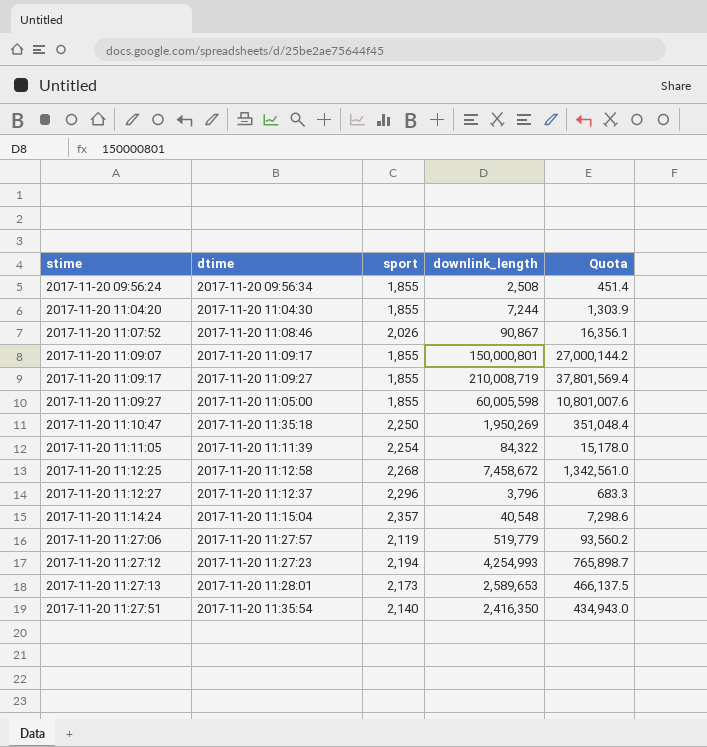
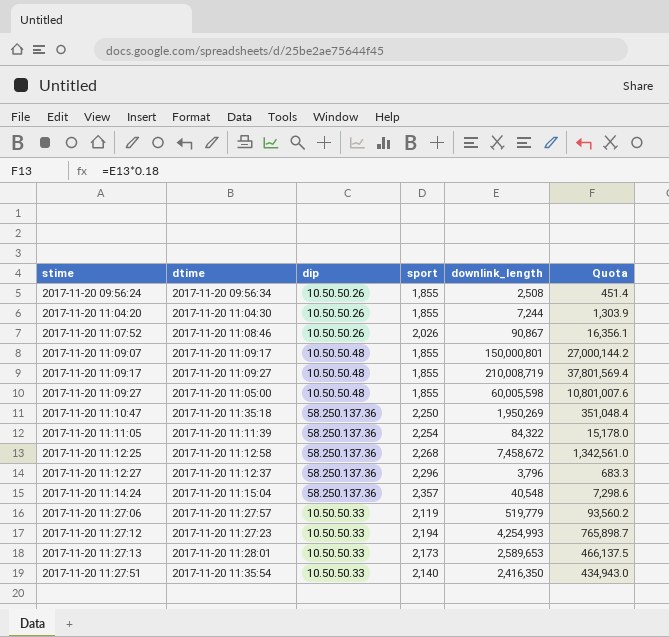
column dip | position: none -> 3

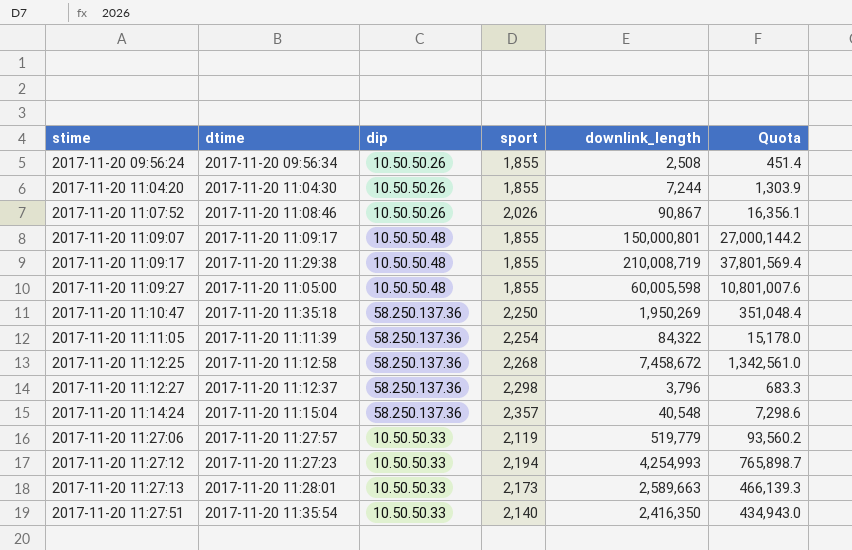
2017-11-20 11:09:17 | dtime: 2017-11-20 11:09:27 -> 2017-11-20 11:29:38
2017-11-20 11:12:27 | sport: 2,296 -> 2,298
2017-11-20 11:27:13 | downlink_length: 2,589,653 -> 2,589,663
2017-11-20 11:27:13 | Quota: 466,137.5 -> 466,139.3

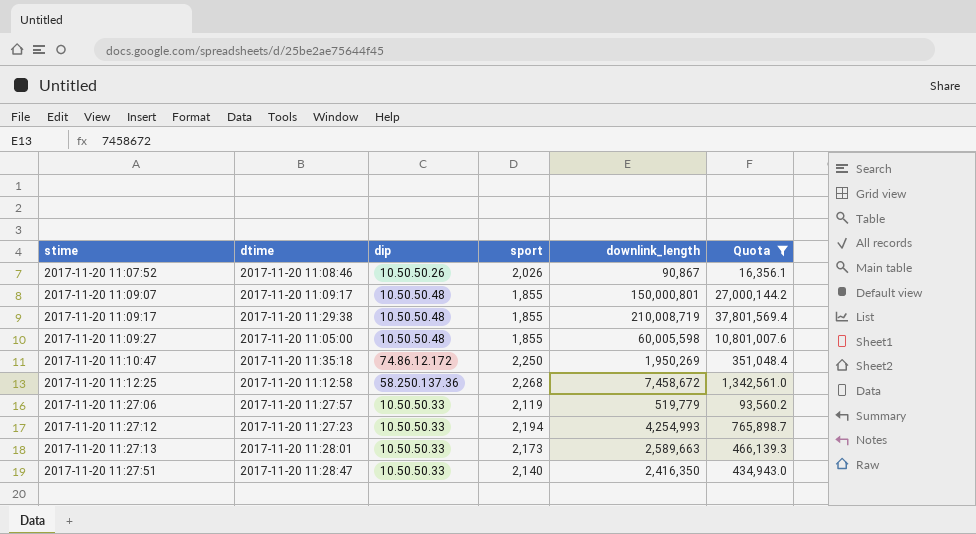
filter: none -> Quota >= 16,356.1
2017-11-20 11:10:47 | dip: 58.250.137.36 -> 74.86.12.172
2017-11-20 11:27:51 | dtime: 2017-11-20 11:35:54 -> 2017-11-20 11:28:47

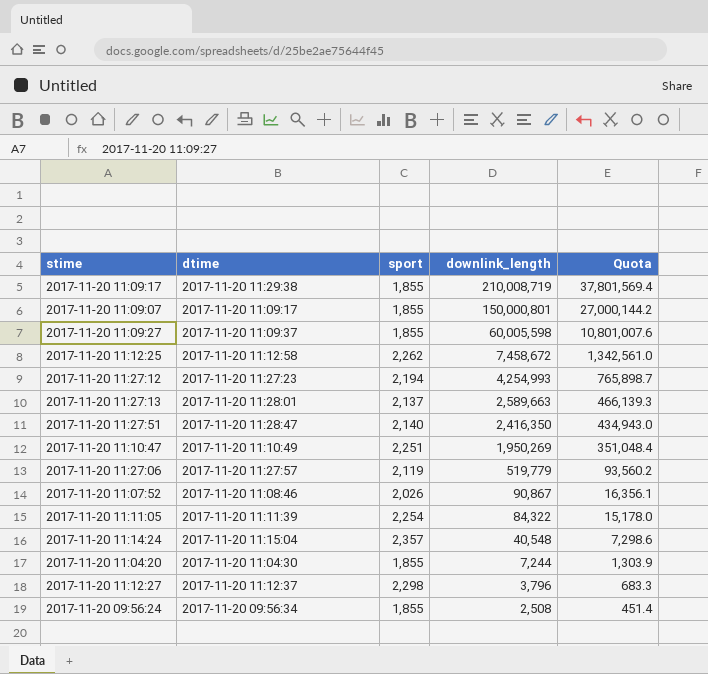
filter: Quota >= 16,356.1 -> none
row order: stime ascending -> downlink_length descending
column dip | position: 3 -> none
2017-11-20 11:09:27 | dtime: 2017-11-20 11:05:00 -> 2017-11-20 11:09:37
2017-11-20 11:12:25 | sport: 2,268 -> 2,262
2017-11-20 11:27:13 | sport: 2,173 -> 2,137
2017-11-20 11:10:47 | dtime: 2017-11-20 11:35:18 -> 2017-11-20 11:10:49
2017-11-20 11:10:47 | sport: 2,250 -> 2,251

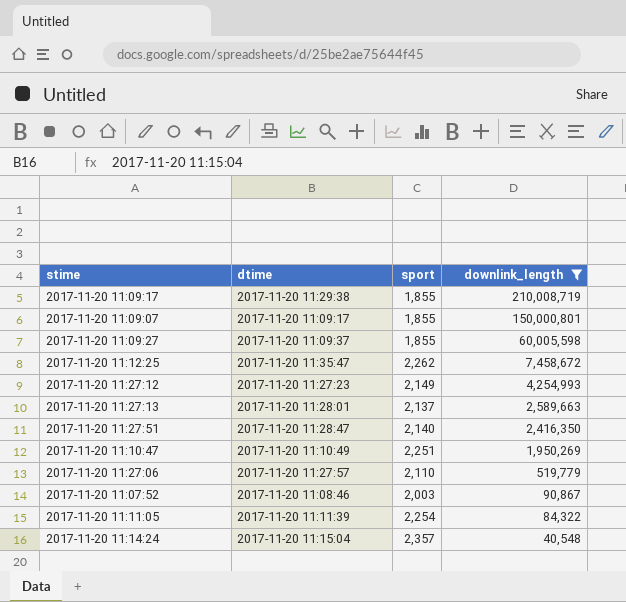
filter: none -> downlink_length >= 40,548
column Quota | formula: [downlink_length] * 0.18 -> none
2017-11-20 11:12:25 | dtime: 2017-11-20 11:12:58 -> 2017-11-20 11:35:47
2017-11-20 11:27:12 | sport: 2,194 -> 2,149
2017-11-20 11:27:06 | sport: 2,119 -> 2,110
2017-11-20 11:07:52 | sport: 2,026 -> 2,003

